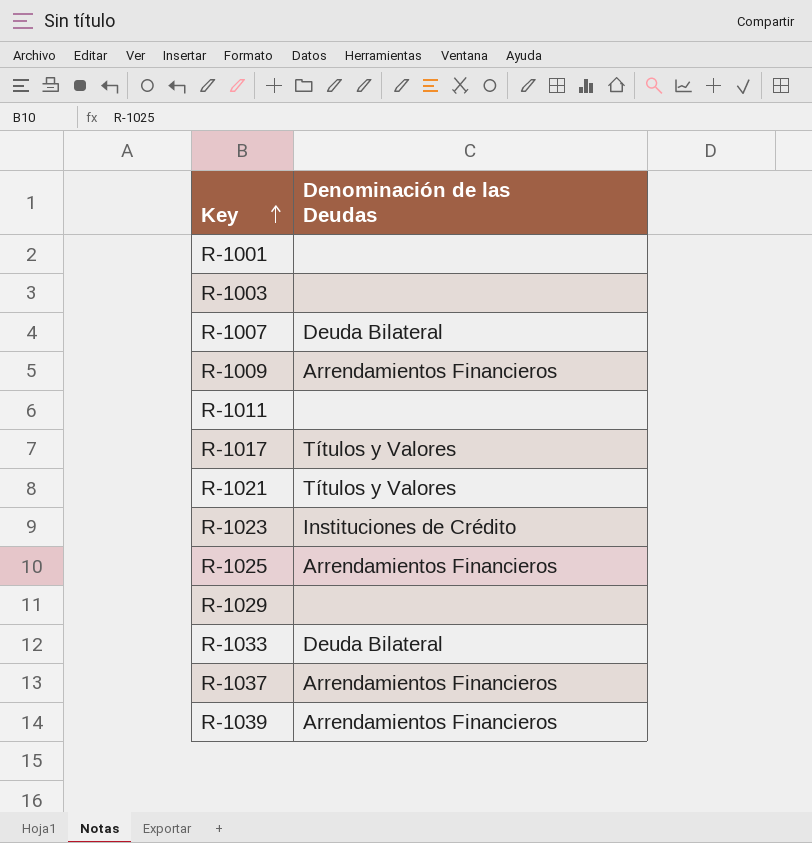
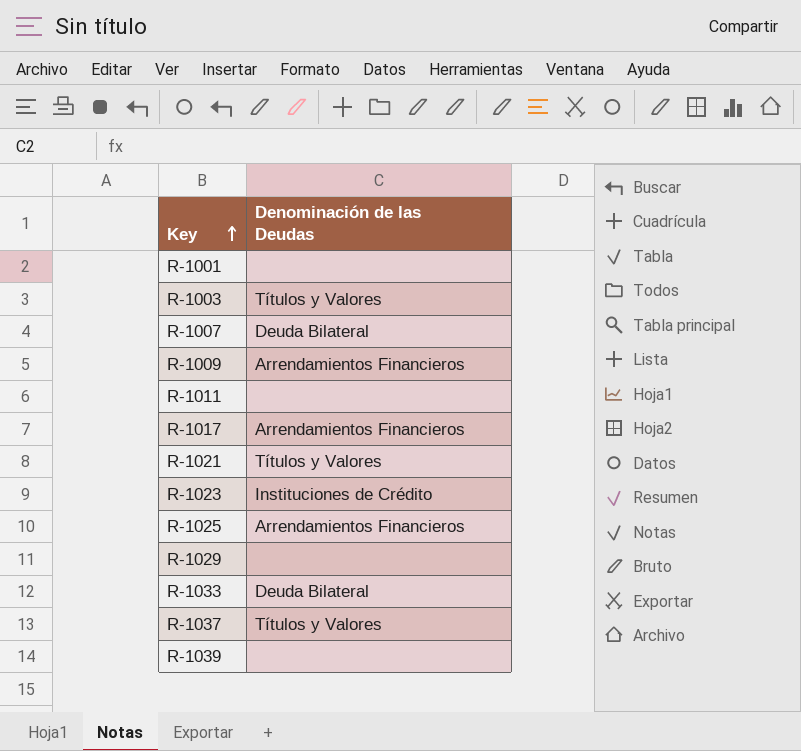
R-1003 | Denominación de las Deudas: none -> Títulos y Valores
R-1017 | Denominación de las Deudas: Títulos y Valores -> Arrendamientos Financieros
R-1037 | Denominación de las Deudas: Arrendamientos Financieros -> Títulos y Valores
R-1039 | Denominación de las Deudas: Arrendamientos Financieros -> none

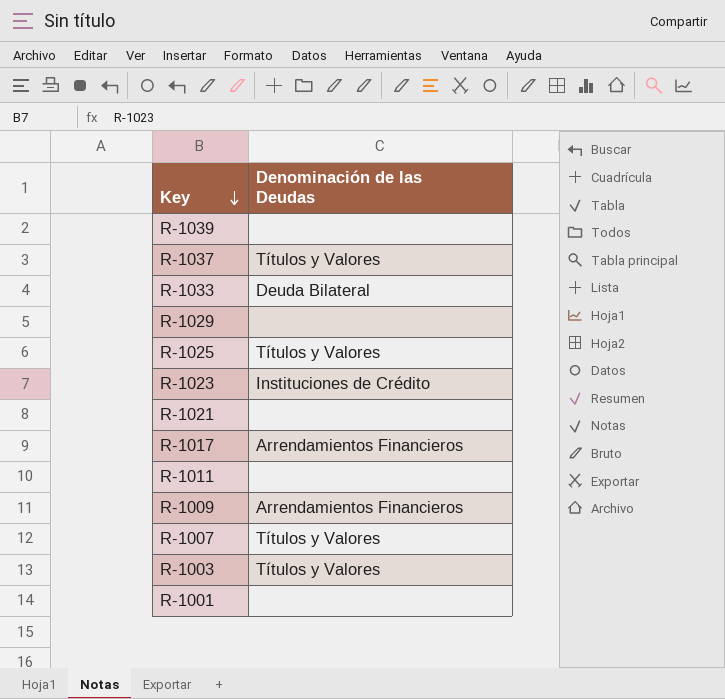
row order: Key ascending -> Key descending
R-1025 | Denominación de las Deudas: Arrendamientos Financieros -> Títulos y Valores
R-1021 | Denominación de las Deudas: Títulos y Valores -> none
R-1007 | Denominación de las Deudas: Deuda Bilateral -> Títulos y Valores

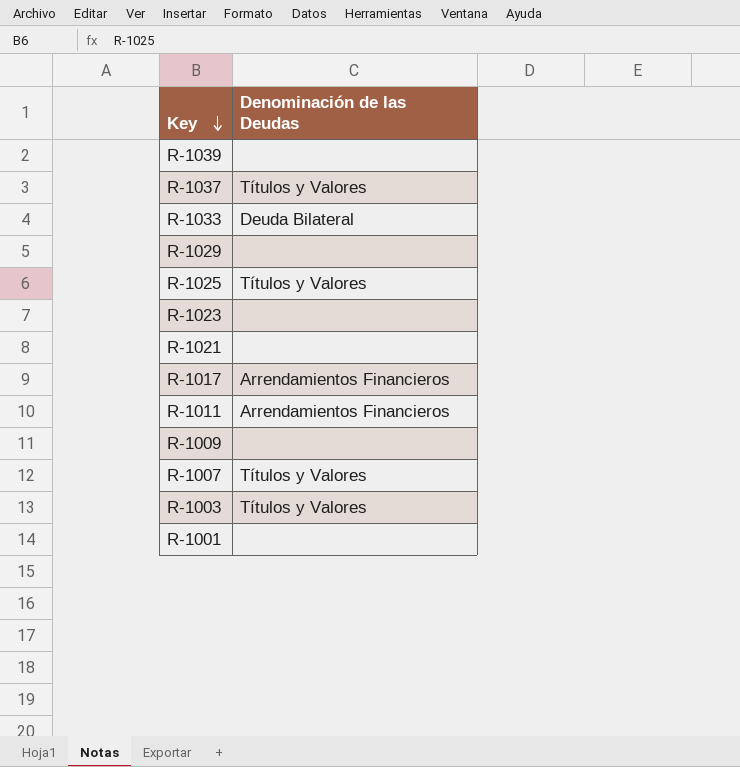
R-1023 | Denominación de las Deudas: Instituciones de Crédito -> none
R-1011 | Denominación de las Deudas: none -> Arrendamientos Financieros
R-1009 | Denominación de las Deudas: Arrendamientos Financieros -> none

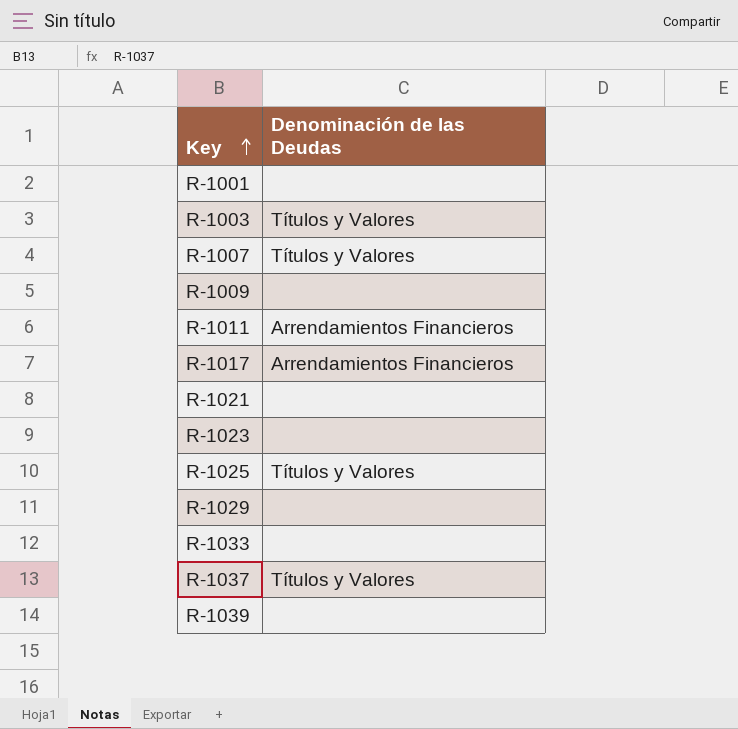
row order: Key descending -> Key ascending
R-1033 | Denominación de las Deudas: Deuda Bilateral -> none

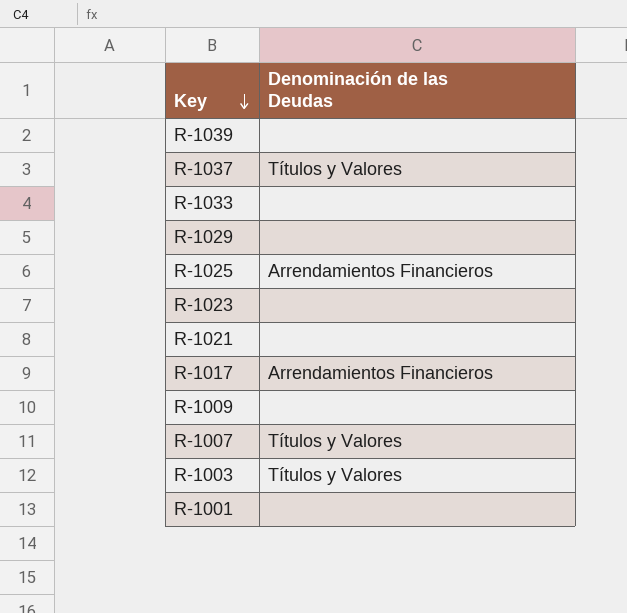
row order: Key ascending -> Key descending
row R-1011: Arrendamientos Financieros -> none
R-1025 | Denominación de las Deudas: Títulos y Valores -> Arrendamientos Financieros

